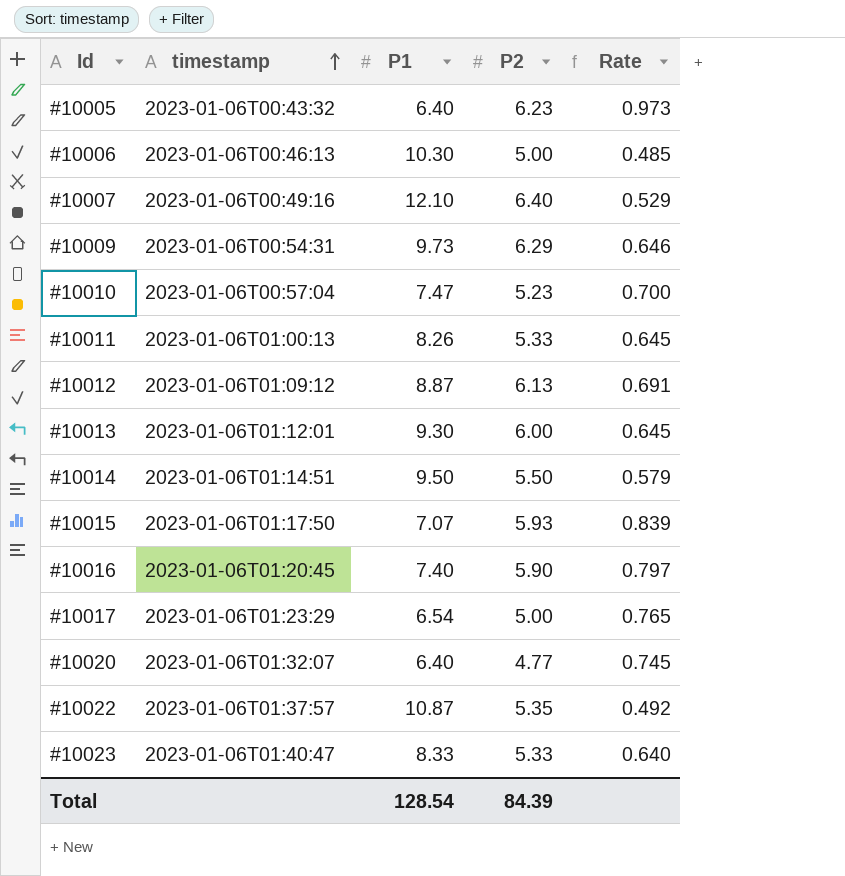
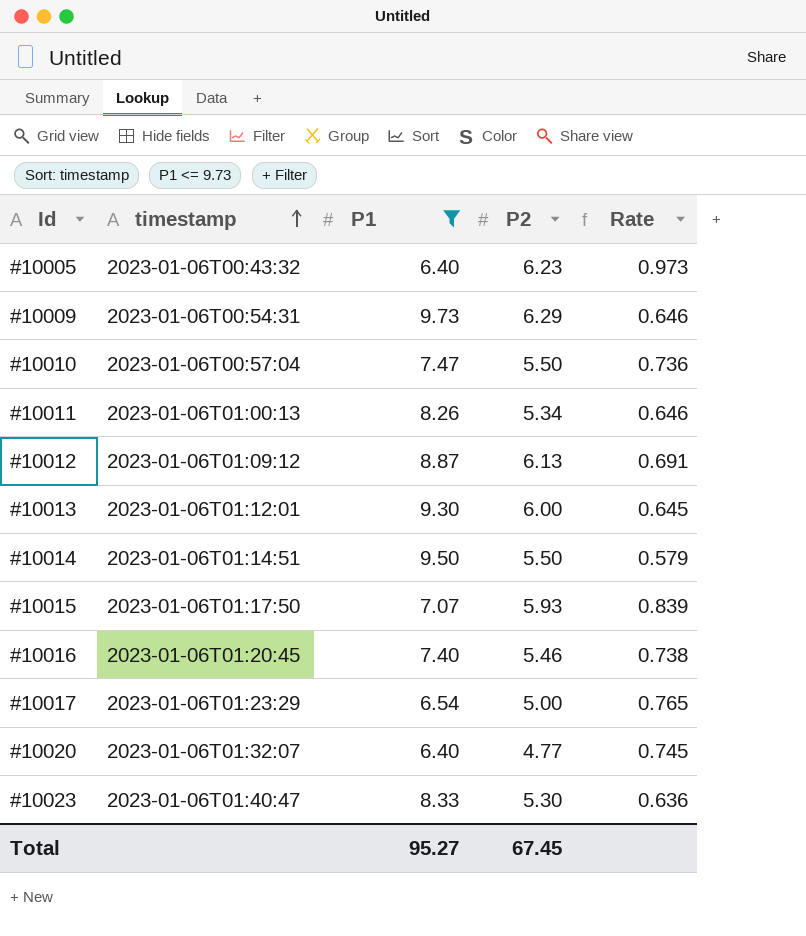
filter: none -> P1 <= 9.73
#10010 | P2: 5.23 -> 5.50
#10010 | Rate: 0.700 -> 0.736
#10011 | P2: 5.33 -> 5.34
#10011 | Rate: 0.645 -> 0.646
#10016 | P2: 5.90 -> 5.46
#10016 | Rate: 0.797 -> 0.738
#10023 | P2: 5.33 -> 5.30
#10023 | Rate: 0.640 -> 0.636
Total | P1: 128.54 -> 95.27
Total | P2: 84.39 -> 67.45

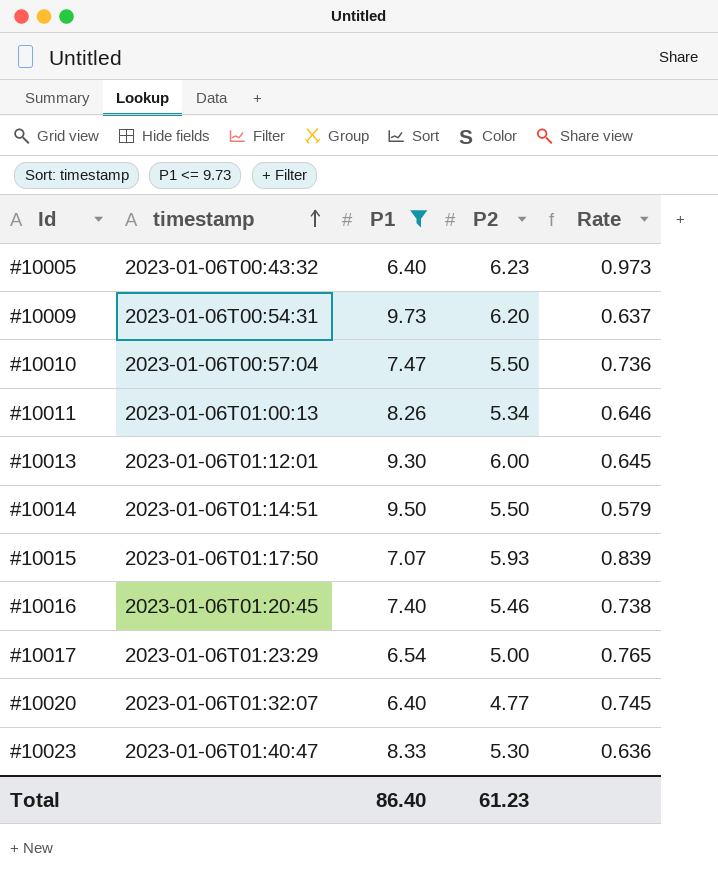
row #10012: 2023-01-06T01:09:12 | 8.87 | 6.13 | 0.691 -> none
#10009 | P2: 6.29 -> 6.20
#10009 | Rate: 0.646 -> 0.637
Total | P1: 95.27 -> 86.40
Total | P2: 67.45 -> 61.23

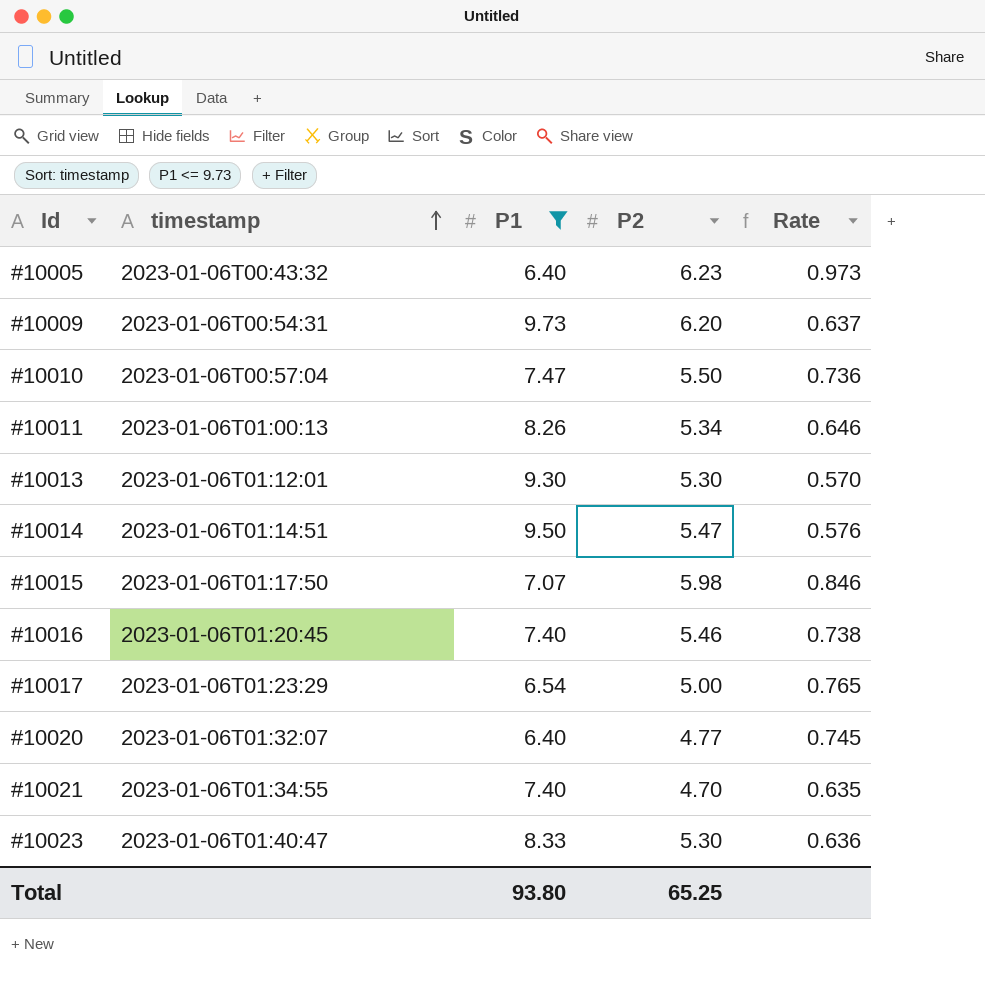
#10013 | P2: 6.00 -> 5.30
#10013 | Rate: 0.645 -> 0.570
#10014 | P2: 5.50 -> 5.47
#10014 | Rate: 0.579 -> 0.576
#10015 | P2: 5.93 -> 5.98
#10015 | Rate: 0.839 -> 0.846
row #10021: none -> 2023-01-06T01:34:55 | 7.40 | 4.70 | 0.635
Total | P1: 86.40 -> 93.80
Total | P2: 61.23 -> 65.25

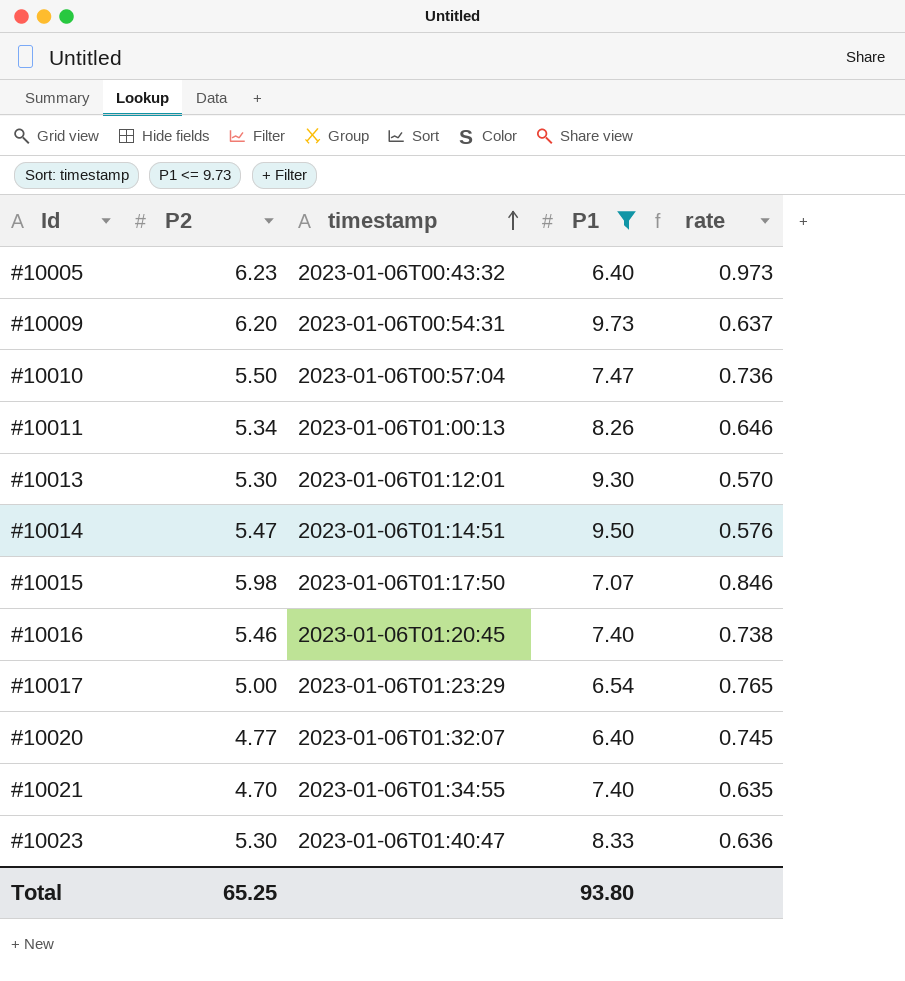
column P2 | position: 4 -> 2
column name: Rate -> rate

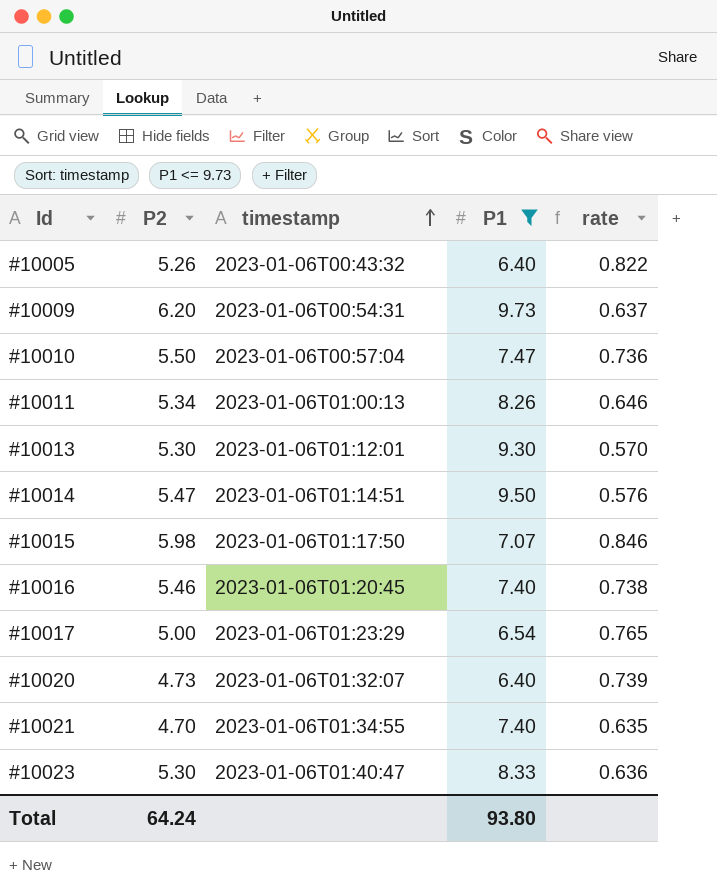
#10005 | P2: 6.23 -> 5.26
#10005 | rate: 0.973 -> 0.822
#10020 | P2: 4.77 -> 4.73
#10020 | rate: 0.745 -> 0.739
Total | P2: 65.25 -> 64.24

